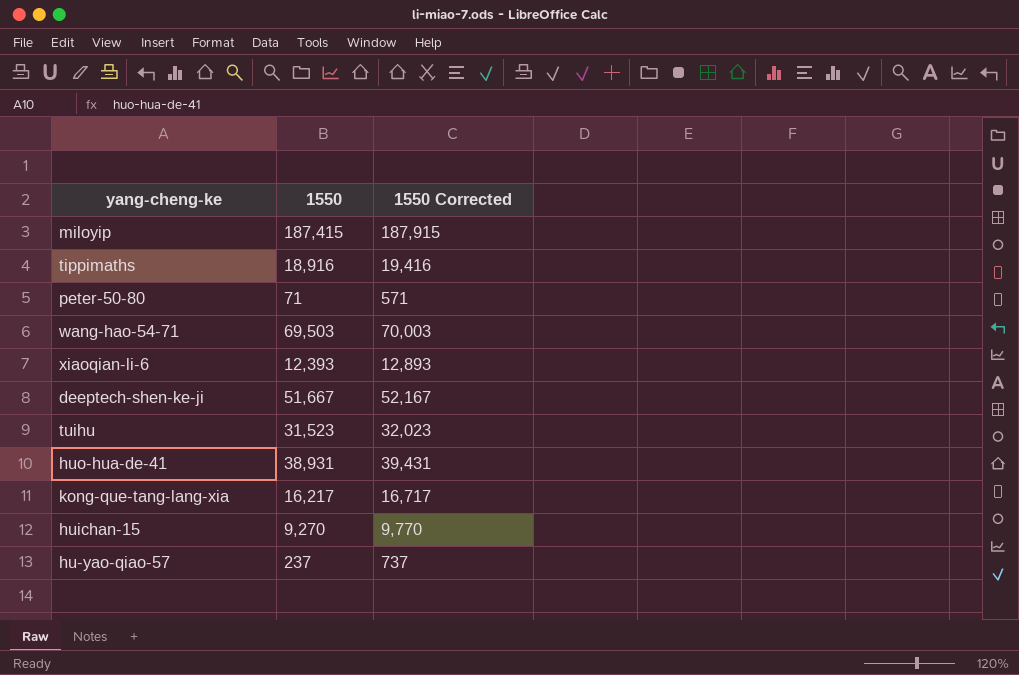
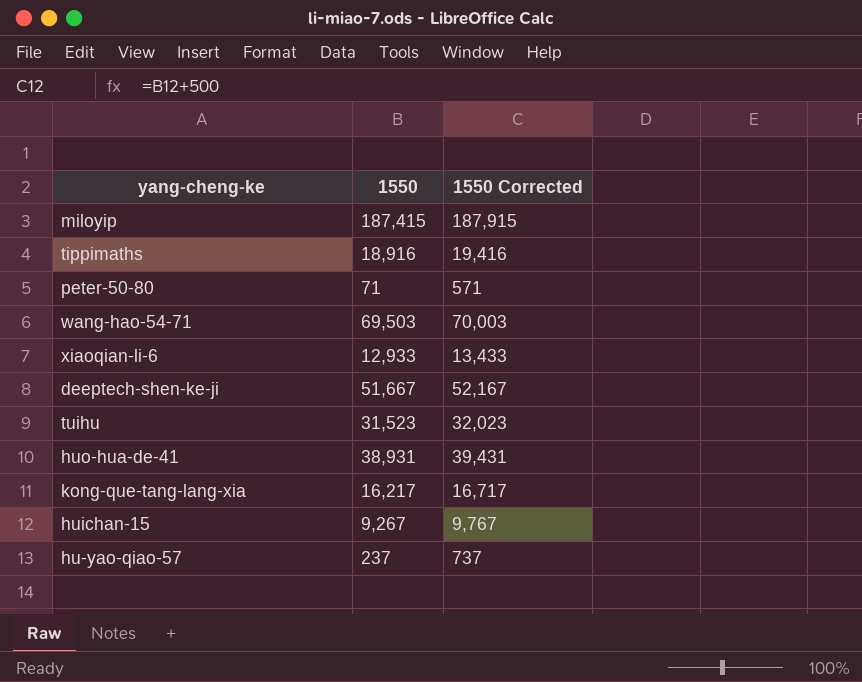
xiaoqian-li-6 | 1550: 12,393 -> 12,933
xiaoqian-li-6 | 1550 Corrected: 12,893 -> 13,433
huichan-15 | 1550: 9,270 -> 9,267
huichan-15 | 1550 Corrected: 9,770 -> 9,767

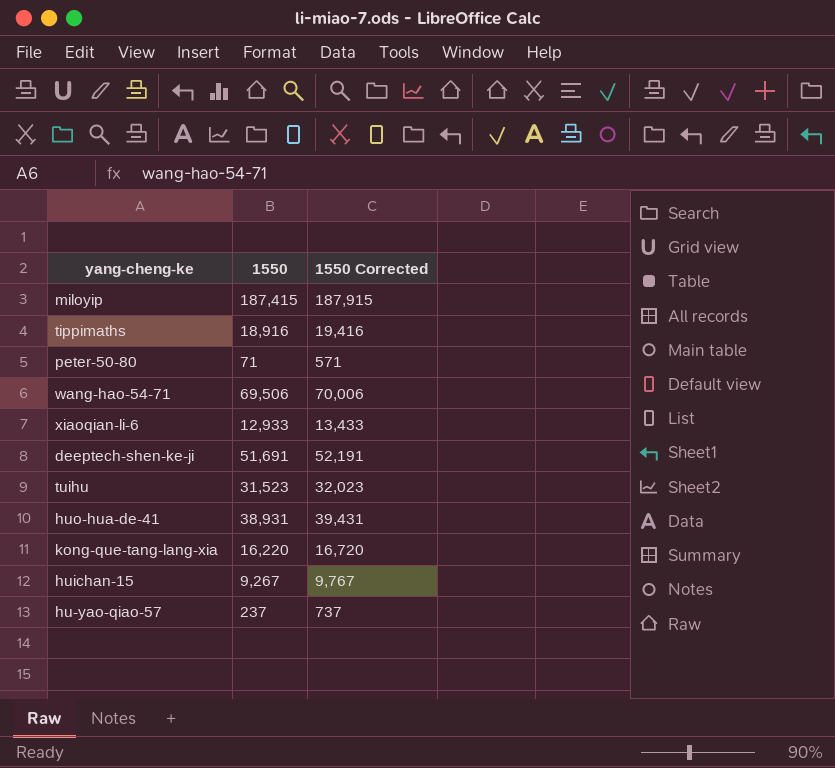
wang-hao-54-71 | 1550: 69,503 -> 69,506
wang-hao-54-71 | 1550 Corrected: 70,003 -> 70,006
deeptech-shen-ke-ji | 1550: 51,667 -> 51,691
deeptech-shen-ke-ji | 1550 Corrected: 52,167 -> 52,191
kong-que-tang-lang-xia | 1550: 16,217 -> 16,220
kong-que-tang-lang-xia | 1550 Corrected: 16,717 -> 16,720

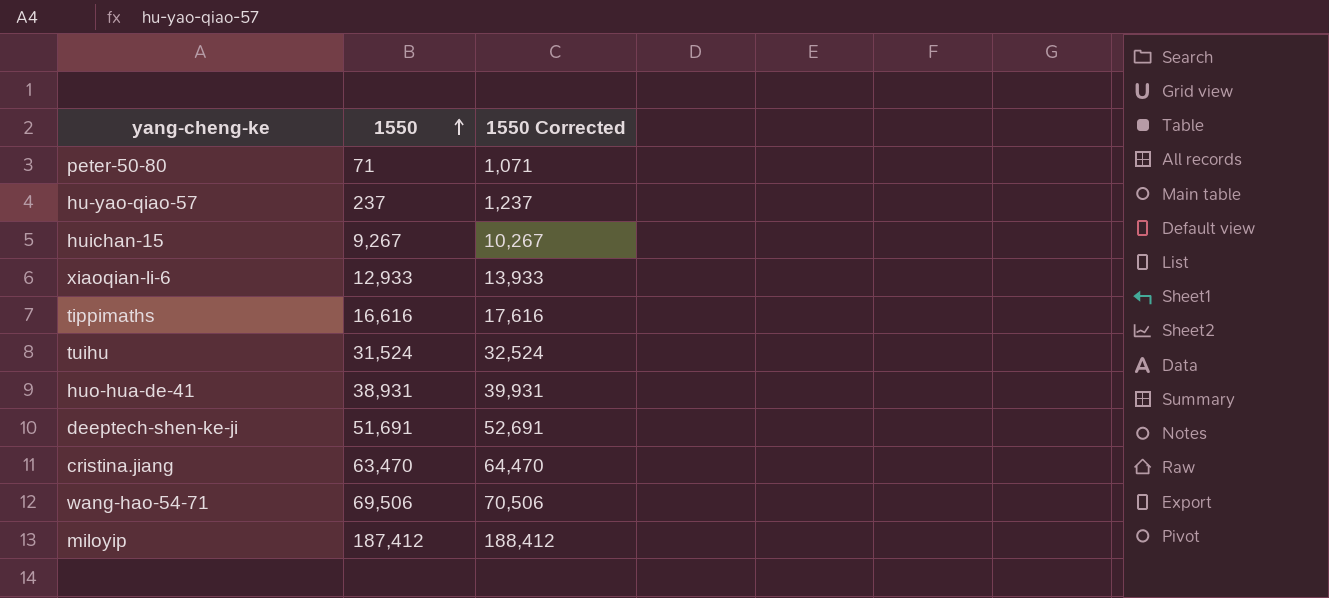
row order: none -> 1550 ascending
column 1550 Corrected | formula: [1550] + 500 -> [1550] + 1000
row kong-que-tang-lang-xia: 16,220 | 16,720 -> none
tippimaths | 1550: 18,916 -> 16,616
tuihu | 1550: 31,523 -> 31,524
row cristina.jiang: none -> 63,470 | 64,470
miloyip | 1550: 187,415 -> 187,412

